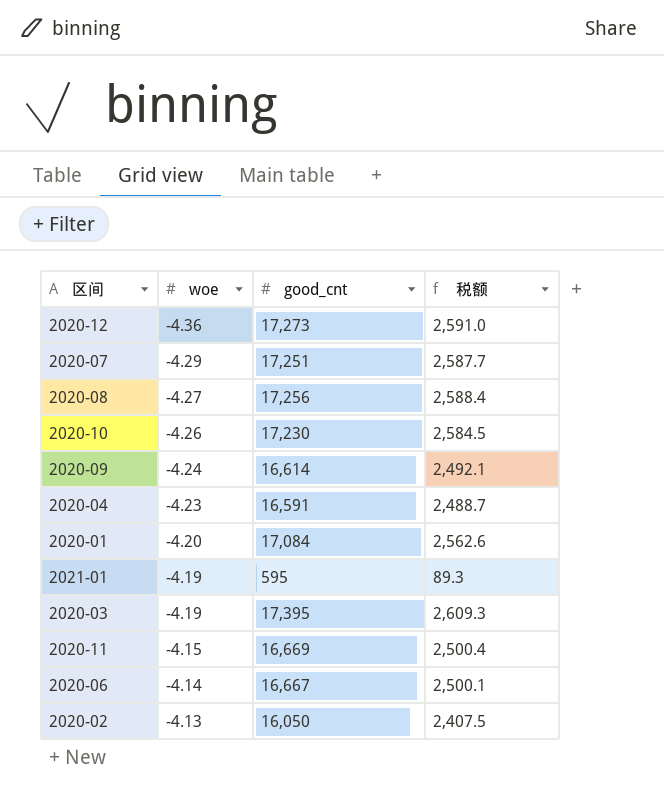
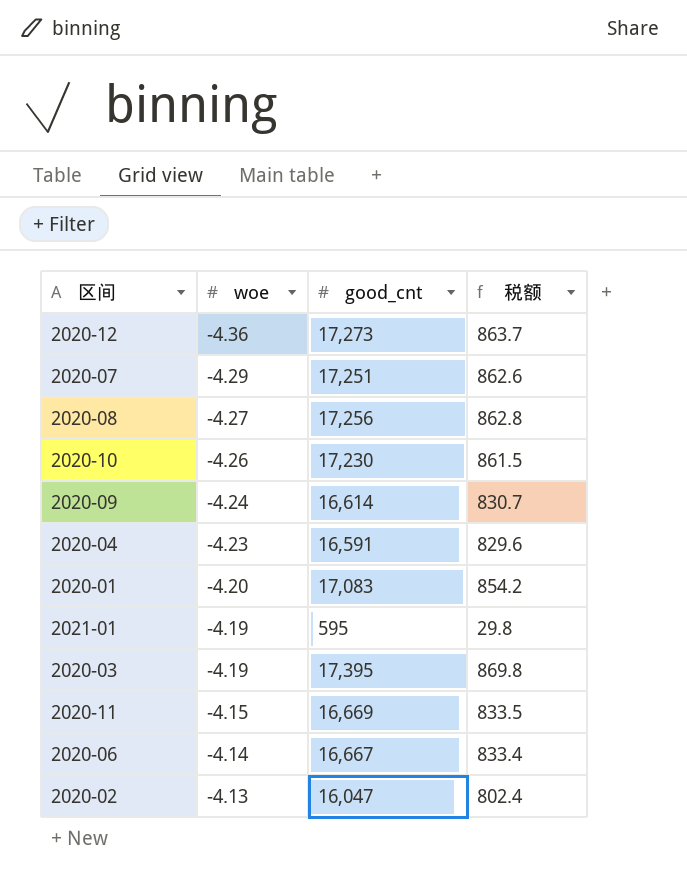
column 税额 | formula: [good_cnt] * 0.15 -> [good_cnt] * 0.05
2020-01 | good_cnt: 17,084 -> 17,083
2020-02 | good_cnt: 16,050 -> 16,047

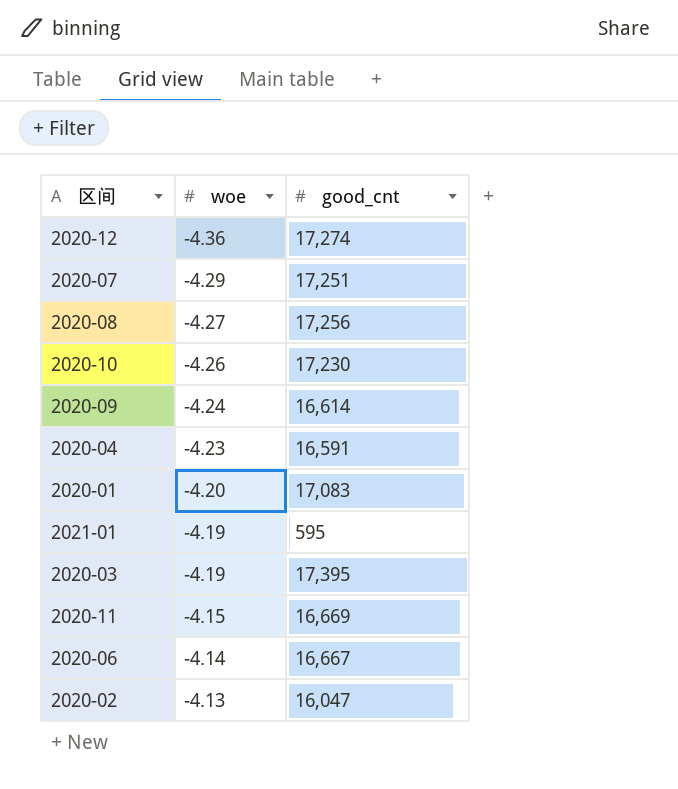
column 税额 | formula: [good_cnt] * 0.05 -> none
2020-12 | good_cnt: 17,273 -> 17,274

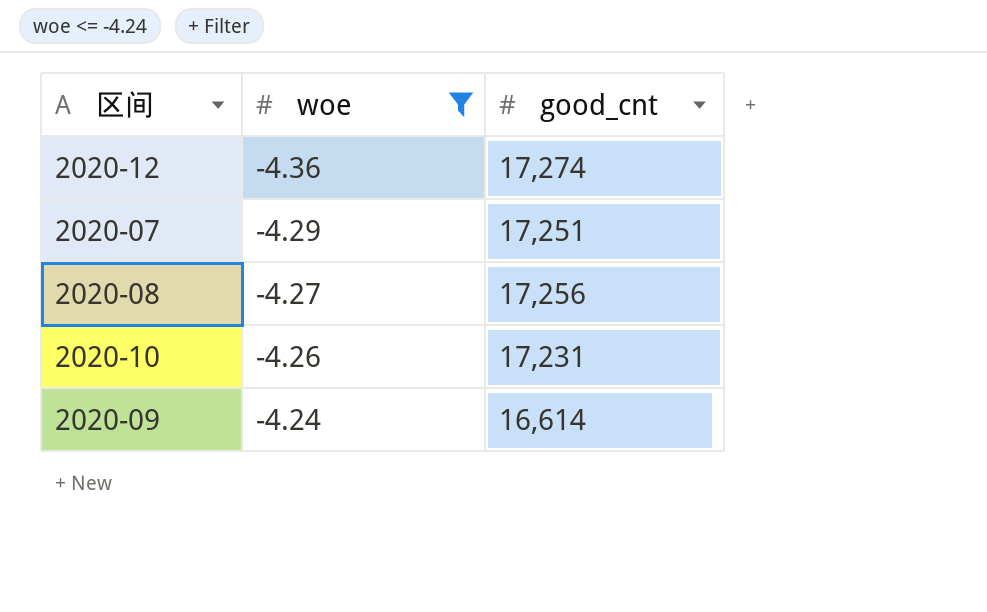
filter: none -> woe <= -4.24
2020-10 | good_cnt: 17,230 -> 17,231

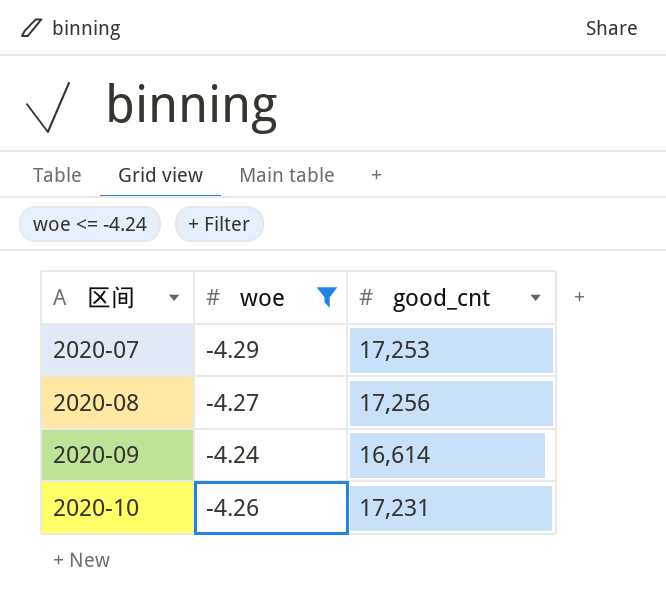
row order: woe ascending -> 区间 ascending
row 2020-12: -4.36 | 17,274 -> none
2020-07 | good_cnt: 17,251 -> 17,253

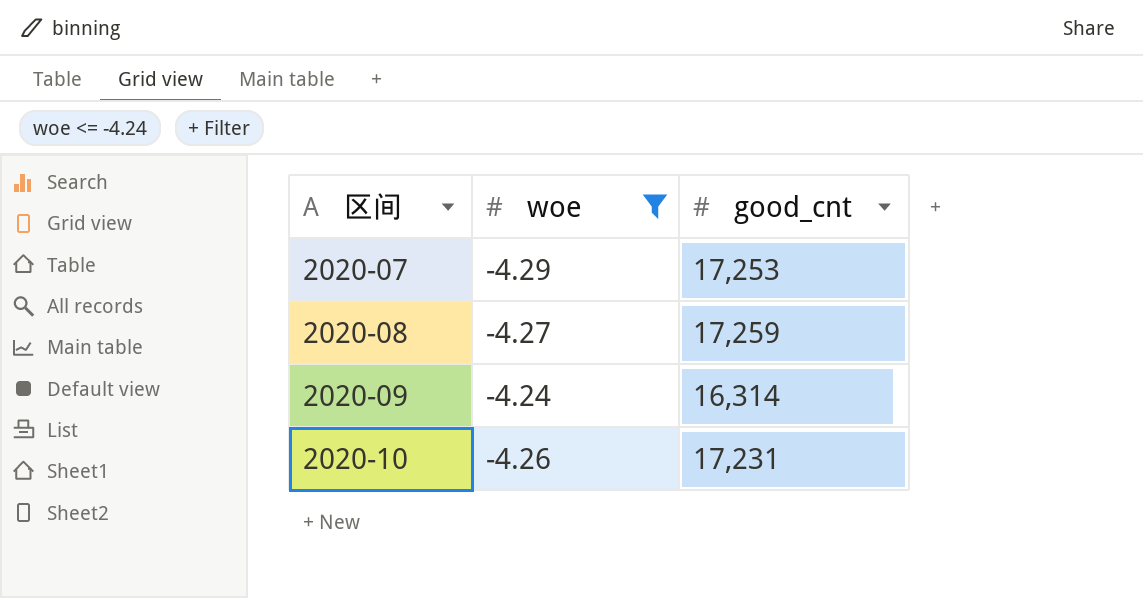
2020-08 | good_cnt: 17,256 -> 17,259
2020-09 | good_cnt: 16,614 -> 16,314

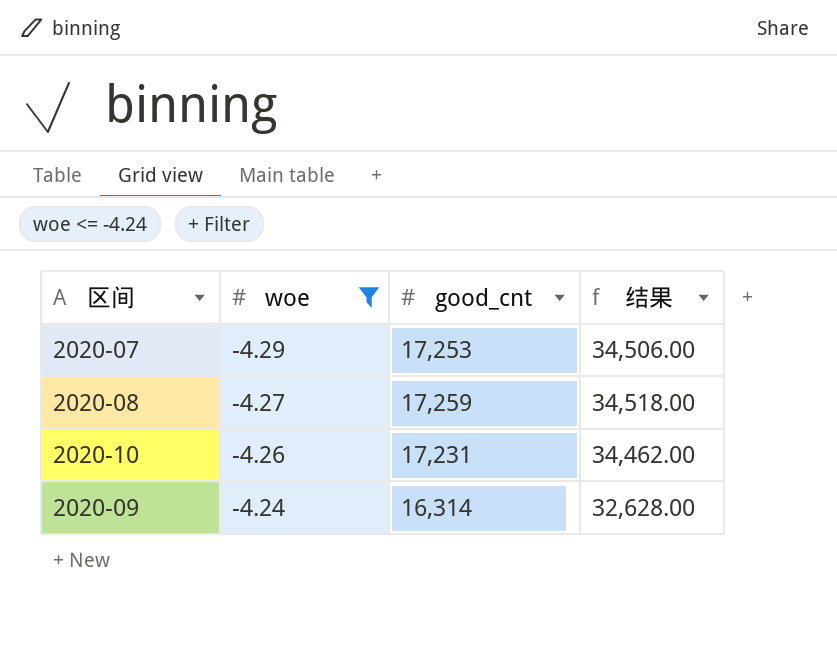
row order: 区间 ascending -> woe ascending
column 结果 | formula: none -> [good_cnt] * 2

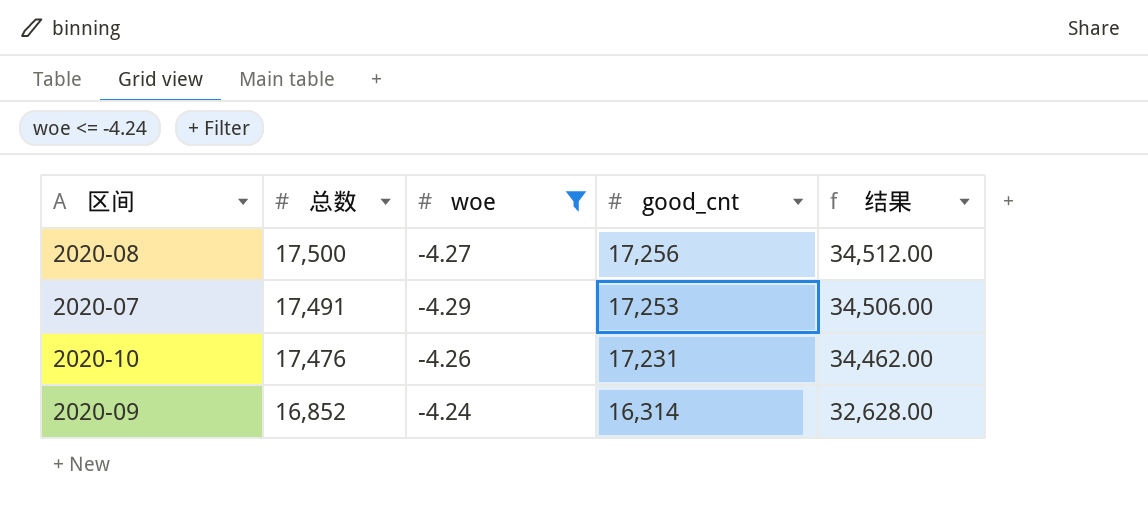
row order: woe ascending -> 总数 descending
column 总数 | position: none -> 2
2020-08 | good_cnt: 17,259 -> 17,256
2020-08 | 结果: 34,518.00 -> 34,512.00

